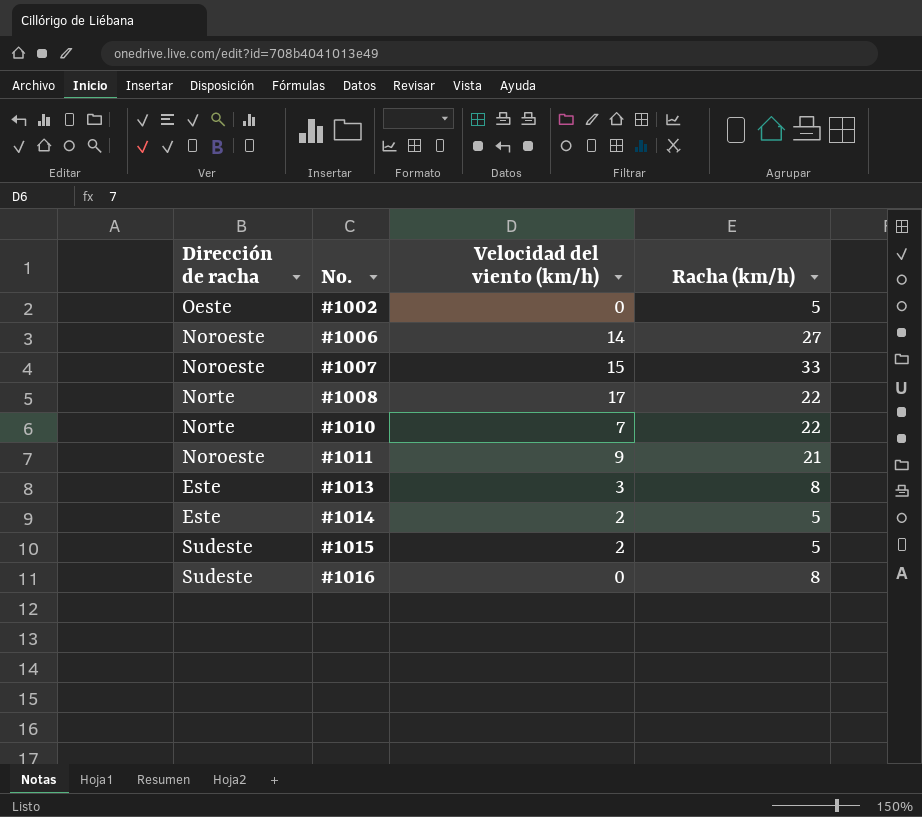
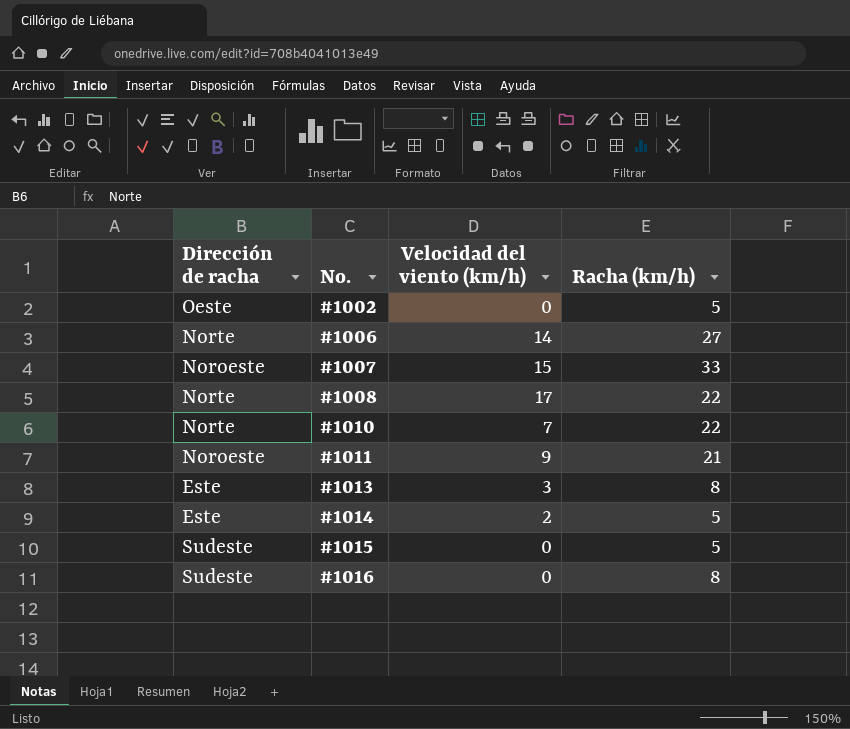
#1006 | Dirección de racha: Noroeste -> Norte
#1015 | Velocidad del viento (km/h): 2 -> 0

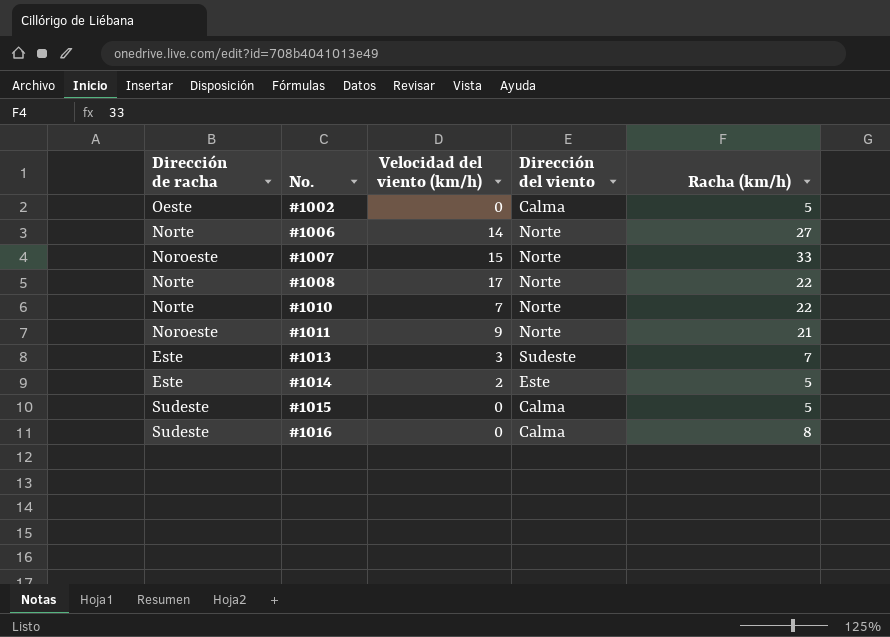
column Dirección del viento | position: none -> 4
#1013 | Racha (km/h): 8 -> 7

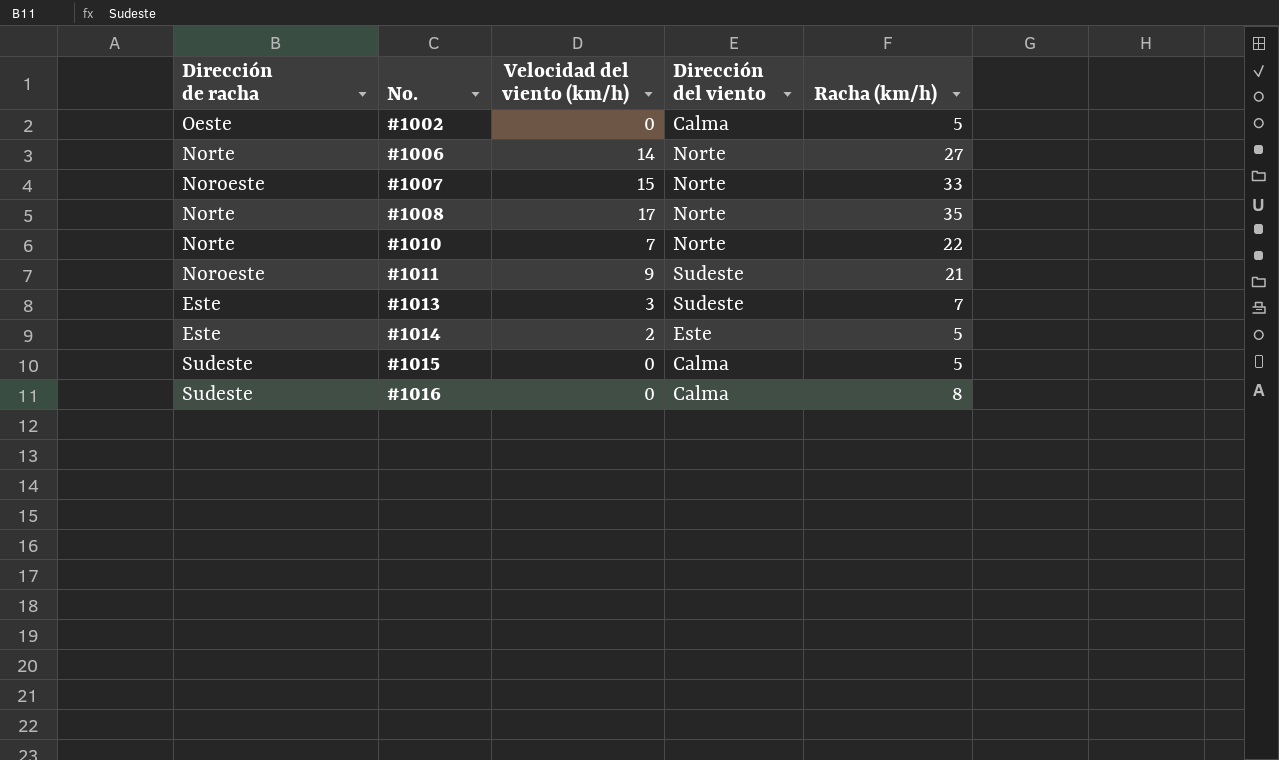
#1008 | Racha (km/h): 22 -> 35
#1011 | Dirección del viento: Norte -> Sudeste

